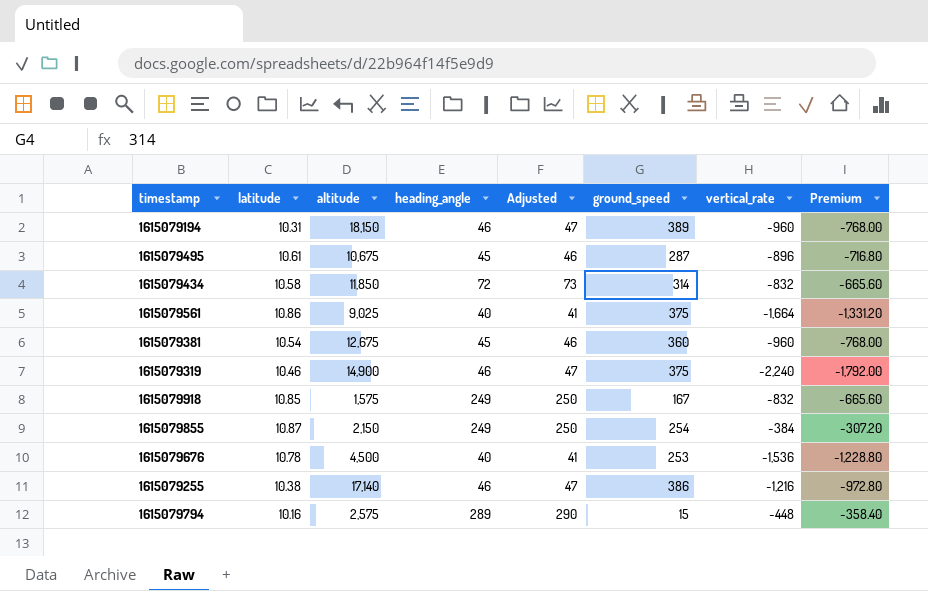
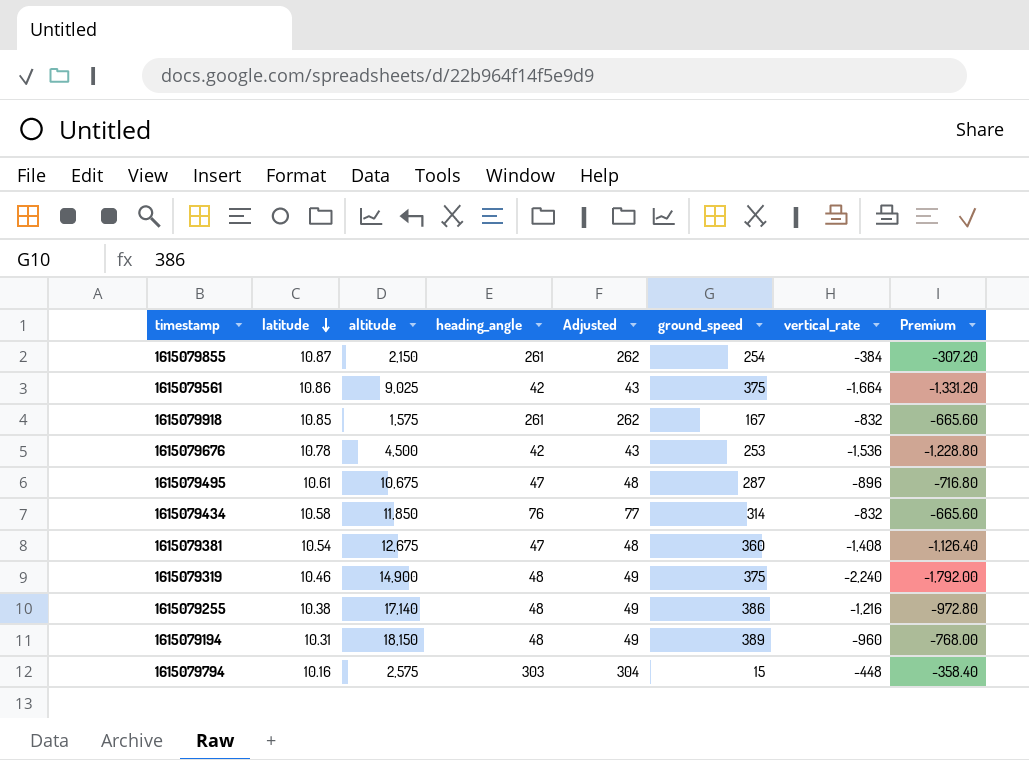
row order: none -> latitude descending
1615079855 | heading_angle: 249 -> 261
1615079855 | Adjusted: 250 -> 262
1615079561 | heading_angle: 40 -> 42
1615079561 | Adjusted: 41 -> 43
1615079918 | heading_angle: 249 -> 261
1615079918 | Adjusted: 250 -> 262
1615079676 | heading_angle: 40 -> 42
1615079676 | Adjusted: 41 -> 43
1615079495 | heading_angle: 45 -> 47
1615079495 | Adjusted: 46 -> 48
1615079434 | heading_angle: 72 -> 76
1615079434 | Adjusted: 73 -> 77
1615079381 | heading_angle: 45 -> 47
1615079381 | Adjusted: 46 -> 48
1615079381 | vertical_rate: -960 -> -1,408
1615079381 | Premium: -768.00 -> -1,126.40
1615079319 | heading_angle: 46 -> 48
1615079319 | Adjusted: 47 -> 49
1615079255 | heading_angle: 46 -> 48
1615079255 | Adjusted: 47 -> 49
1615079194 | heading_angle: 46 -> 48
1615079194 | Adjusted: 47 -> 49
1615079794 | heading_angle: 289 -> 303
1615079794 | Adjusted: 290 -> 304

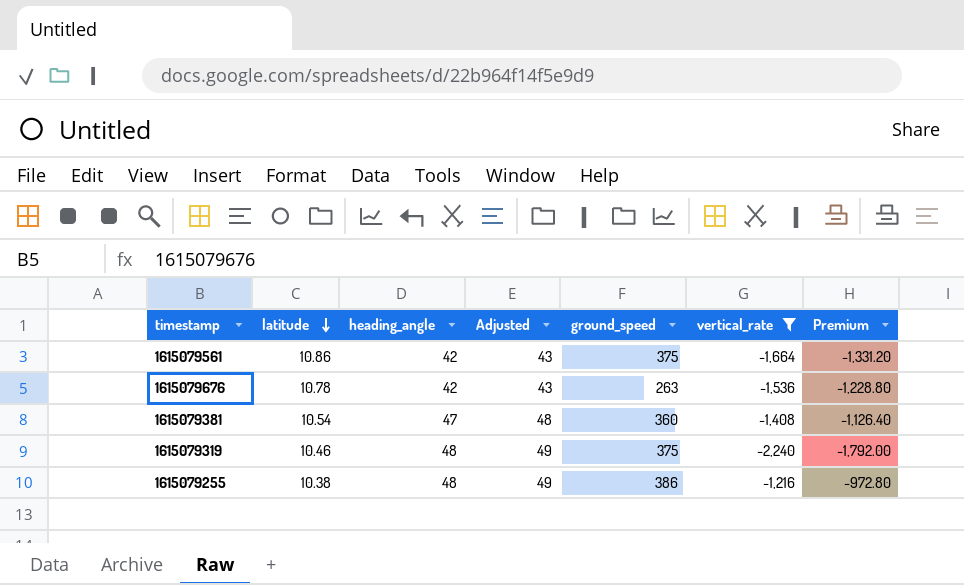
filter: none -> vertical_rate <= -1,216
column altitude | position: 3 -> none
1615079676 | ground_speed: 253 -> 263

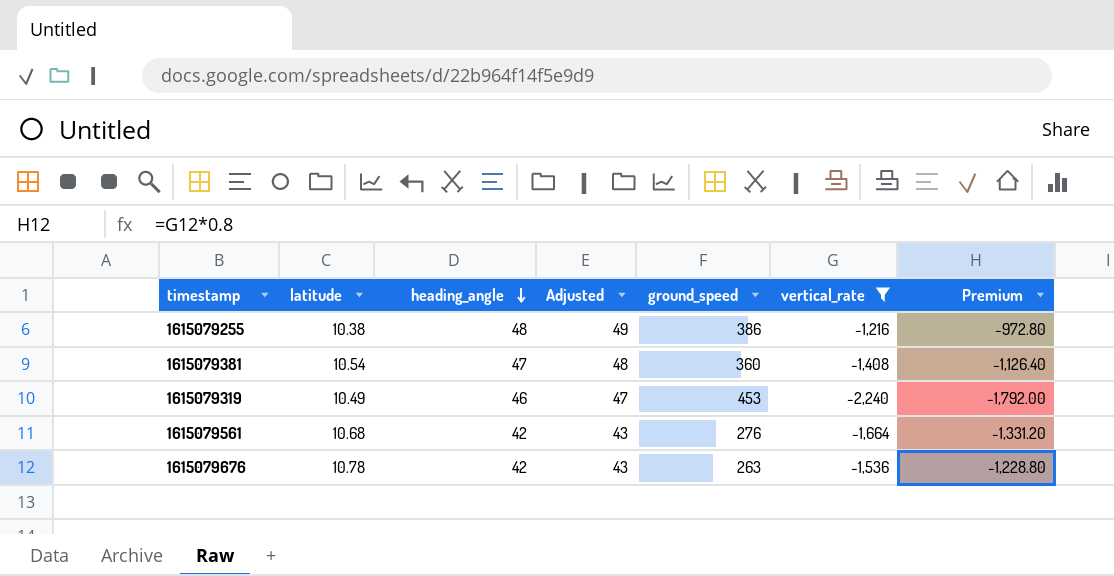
row order: latitude descending -> heading_angle descending
1615079319 | latitude: 10.46 -> 10.49
1615079319 | heading_angle: 48 -> 46
1615079319 | Adjusted: 49 -> 47
1615079319 | ground_speed: 375 -> 453
1615079561 | latitude: 10.86 -> 10.68
1615079561 | ground_speed: 375 -> 276

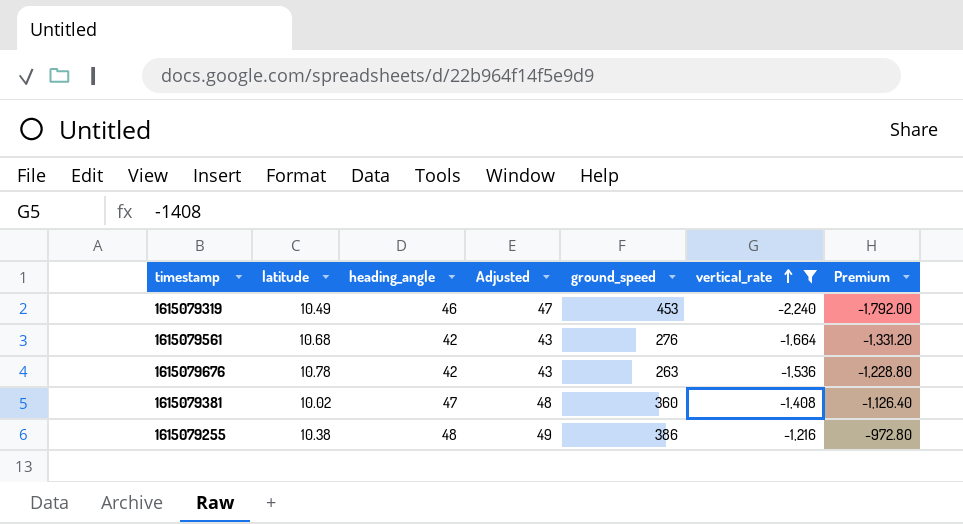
row order: heading_angle descending -> vertical_rate ascending
1615079381 | latitude: 10.54 -> 10.02

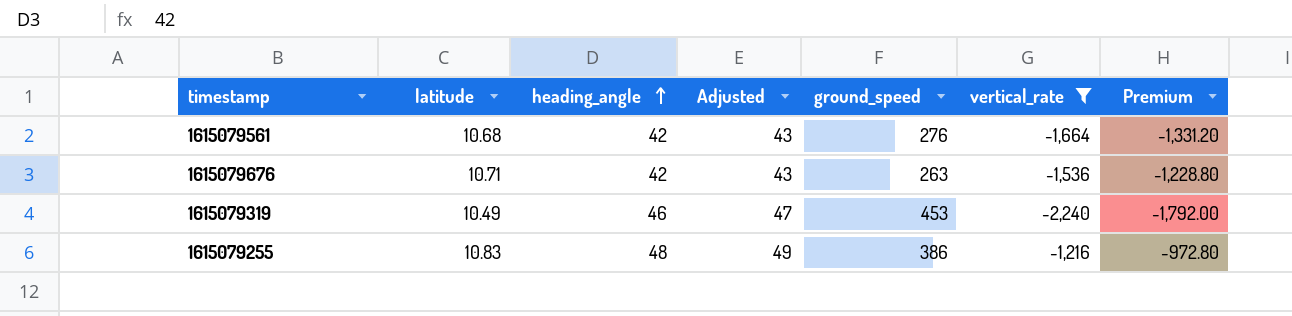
row order: vertical_rate ascending -> heading_angle ascending
row 1615079381: 10.02 | 47 | 48 | 360 | -1,408 | -1,126.40 -> none
1615079676 | latitude: 10.78 -> 10.71
1615079255 | latitude: 10.38 -> 10.83

